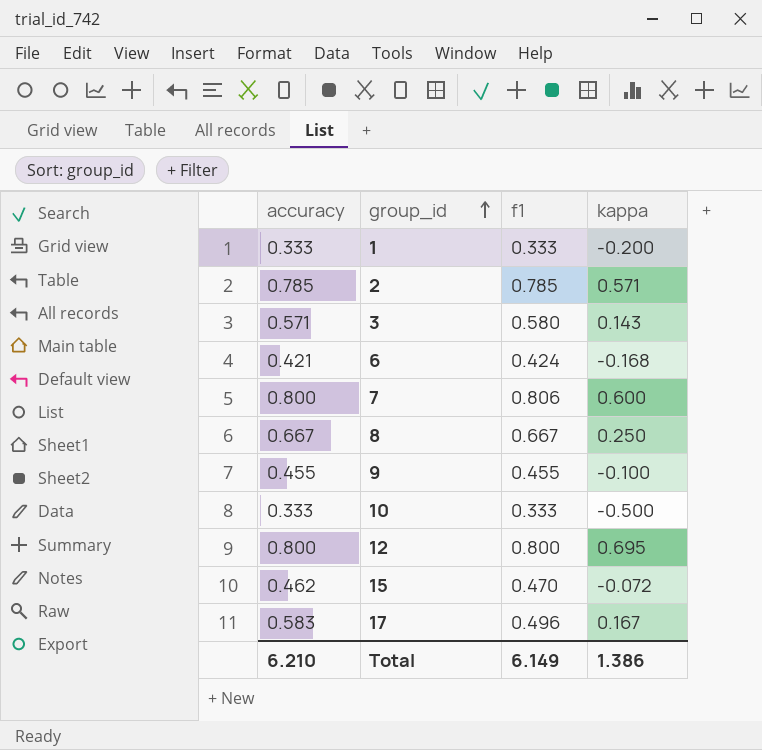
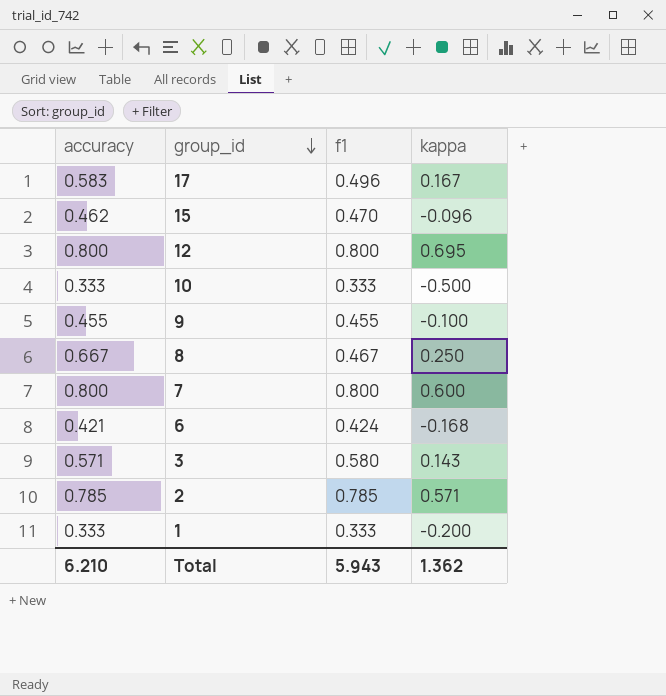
row order: group_id ascending -> group_id descending
15 | kappa: -0.072 -> -0.096
8 | f1: 0.667 -> 0.467
7 | f1: 0.806 -> 0.800
Total | f1: 6.149 -> 5.943
Total | kappa: 1.386 -> 1.362

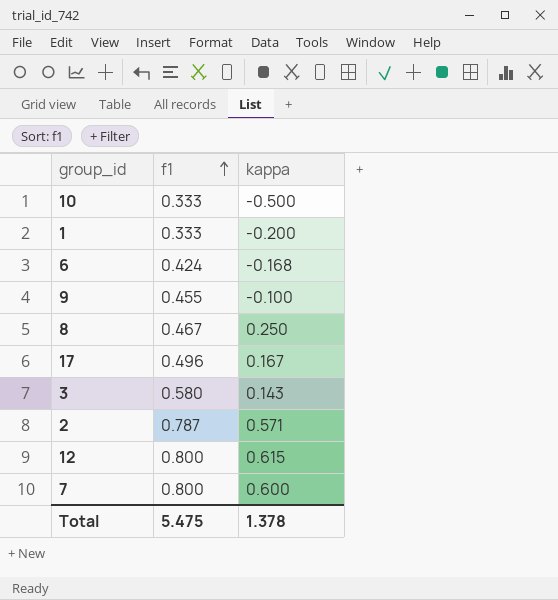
row order: group_id descending -> f1 ascending
column accuracy | position: 1 -> none
row 15: 0.462 | 0.470 | -0.096 -> none
2 | f1: 0.785 -> 0.787
12 | kappa: 0.695 -> 0.615
Total | f1: 5.943 -> 5.475
Total | kappa: 1.362 -> 1.378

